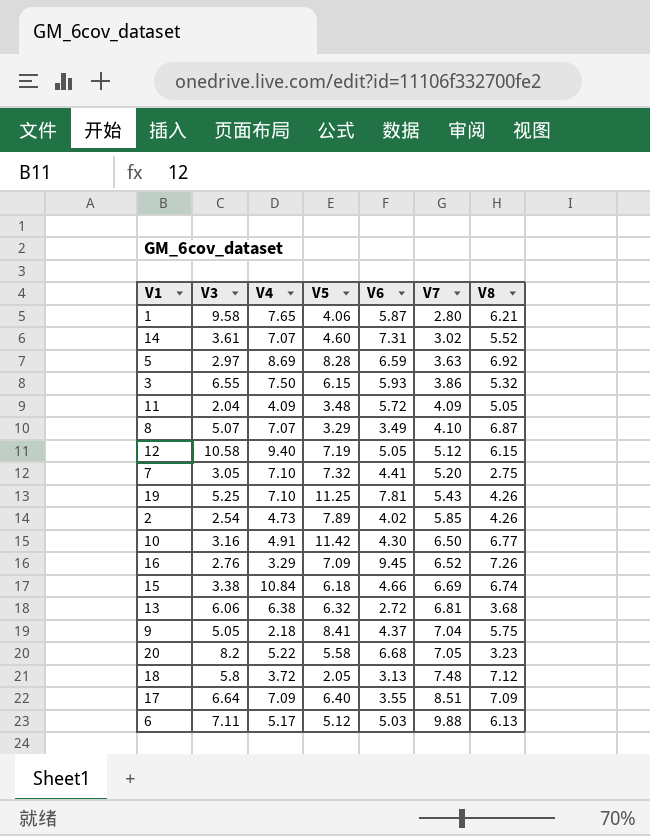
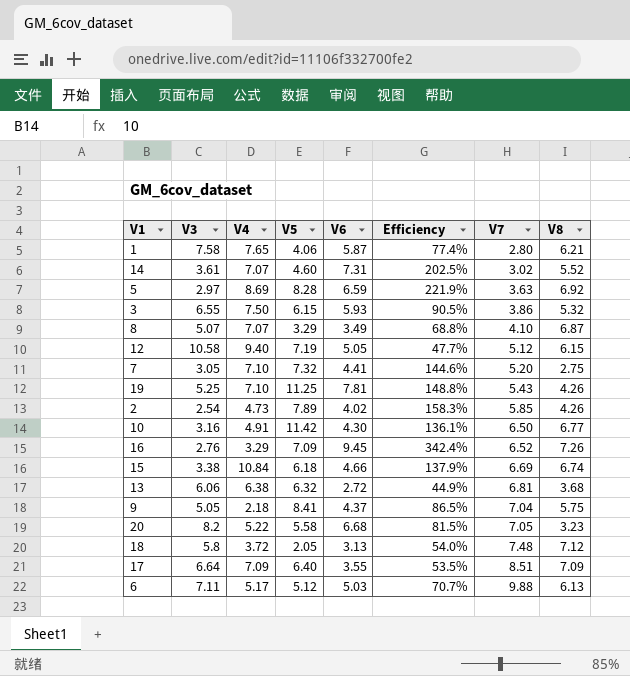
column Efficiency | formula: none -> [V6] / [V3]
row 11: 2.04 | 4.09 | 3.48 | 5.72 | 4.09 | 5.05 -> none
1 | V3: 9.58 -> 7.58

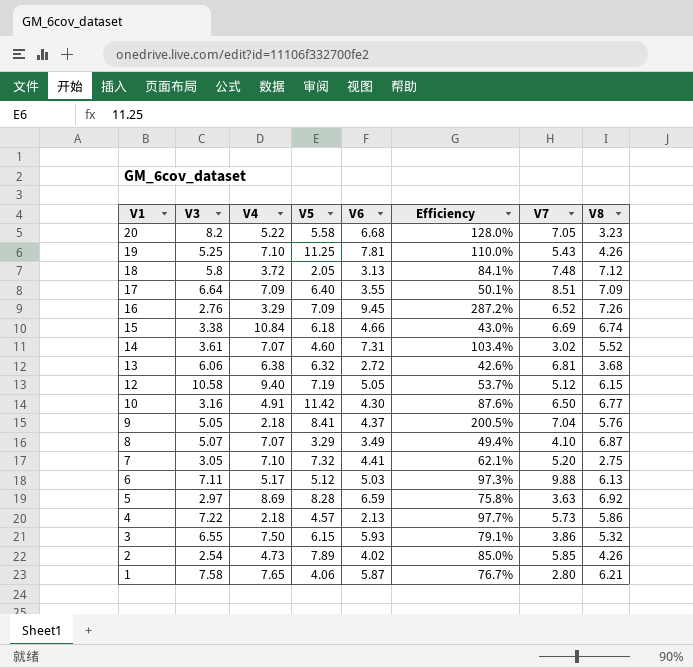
row order: V7 ascending -> V1 descending
column Efficiency | formula: [V6] / [V3] -> [V6] / [V4]
9 | V8: 5.75 -> 5.76
row 4: none -> 7.22 | 2.18 | 4.57 | 2.13 | 97.7% | 5.73 | 5.86

